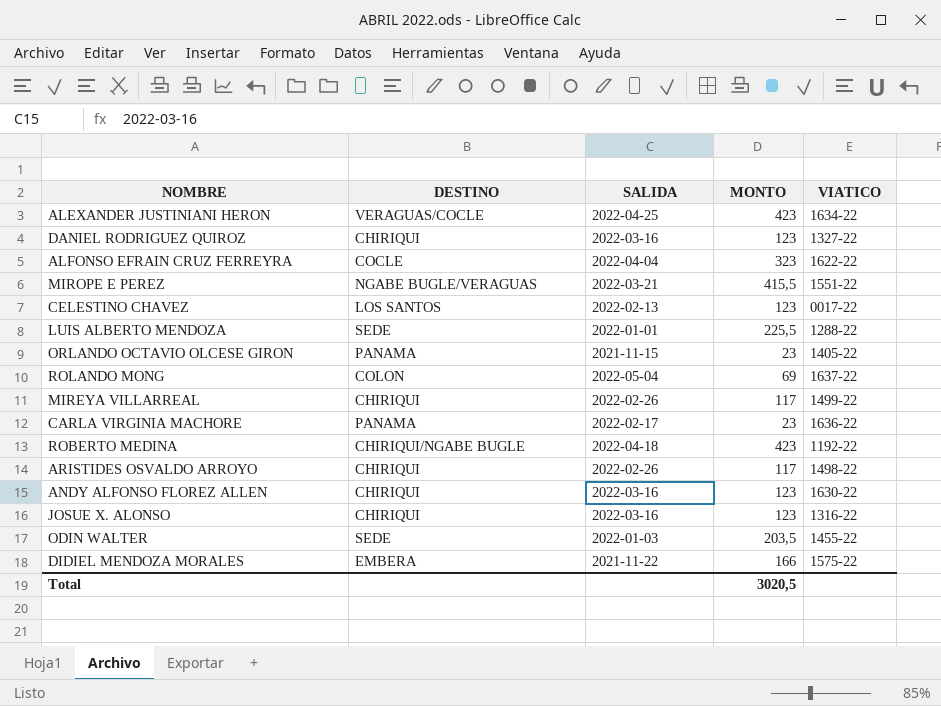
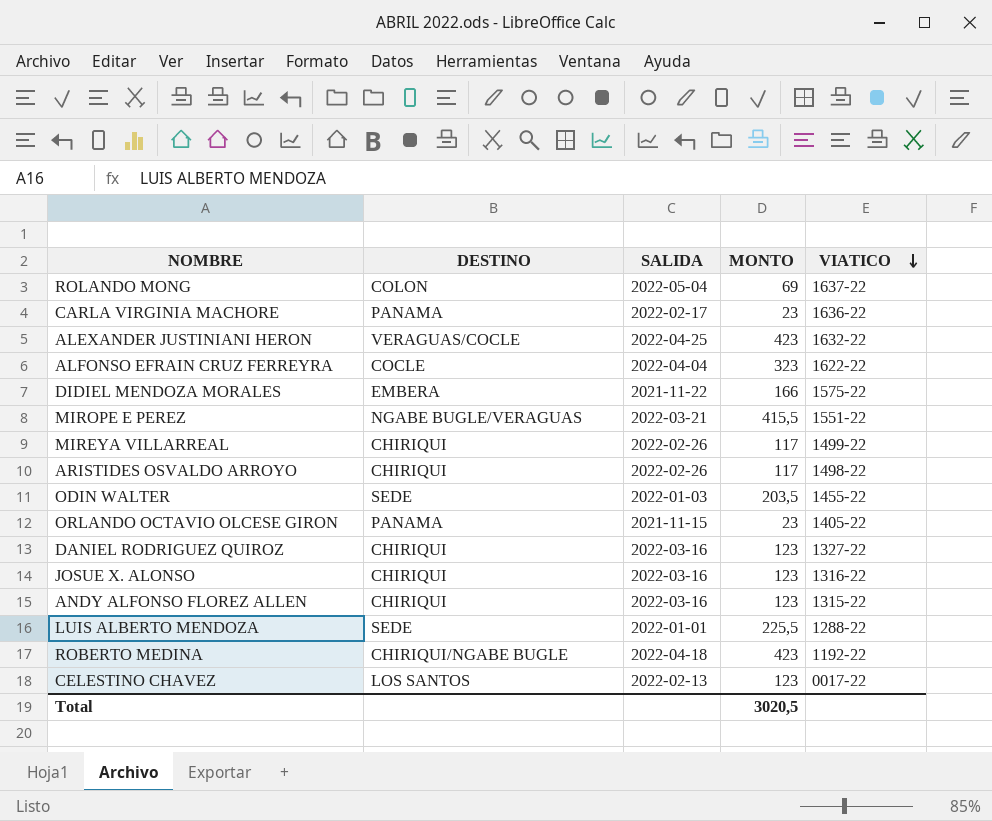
row order: none -> VIATICO descending
ALEXANDER JUSTINIANI HERON | VIATICO: 1634-22 -> 1632-22
ANDY ALFONSO FLOREZ ALLEN | VIATICO: 1630-22 -> 1315-22

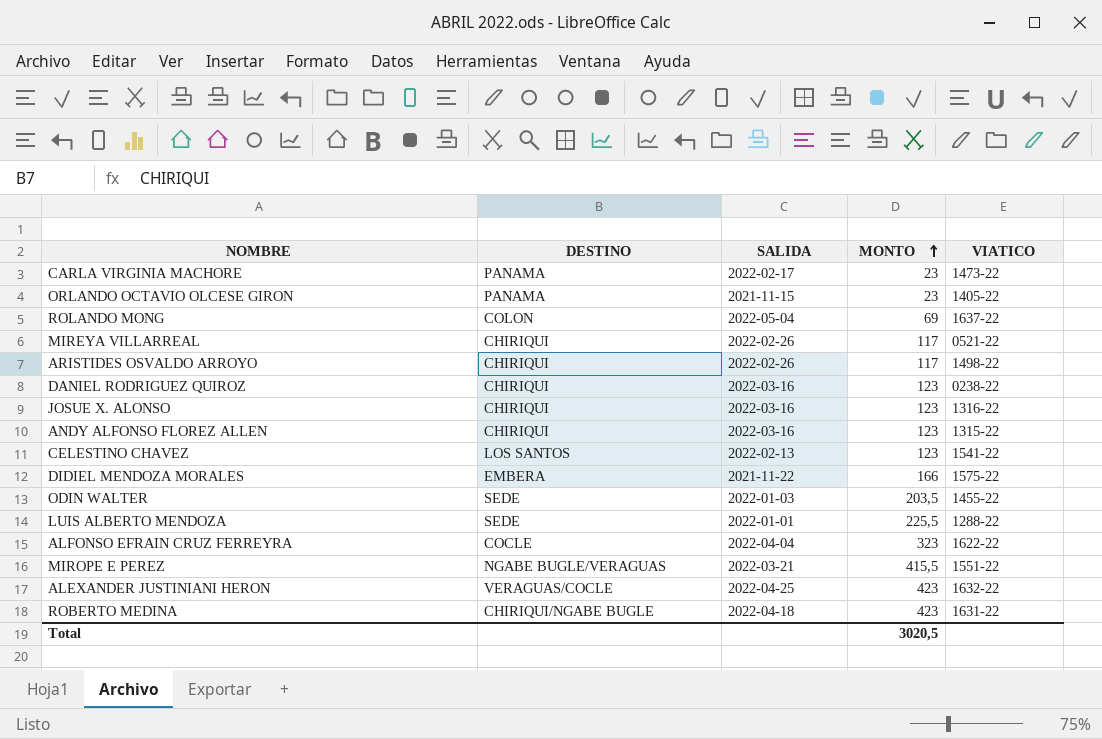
row order: VIATICO descending -> MONTO ascending
CARLA VIRGINIA MACHORE | VIATICO: 1636-22 -> 1473-22
MIREYA VILLARREAL | VIATICO: 1499-22 -> 0521-22
DANIEL RODRIGUEZ QUIROZ | VIATICO: 1327-22 -> 0238-22
CELESTINO CHAVEZ | VIATICO: 0017-22 -> 1541-22
ROBERTO MEDINA | VIATICO: 1192-22 -> 1631-22

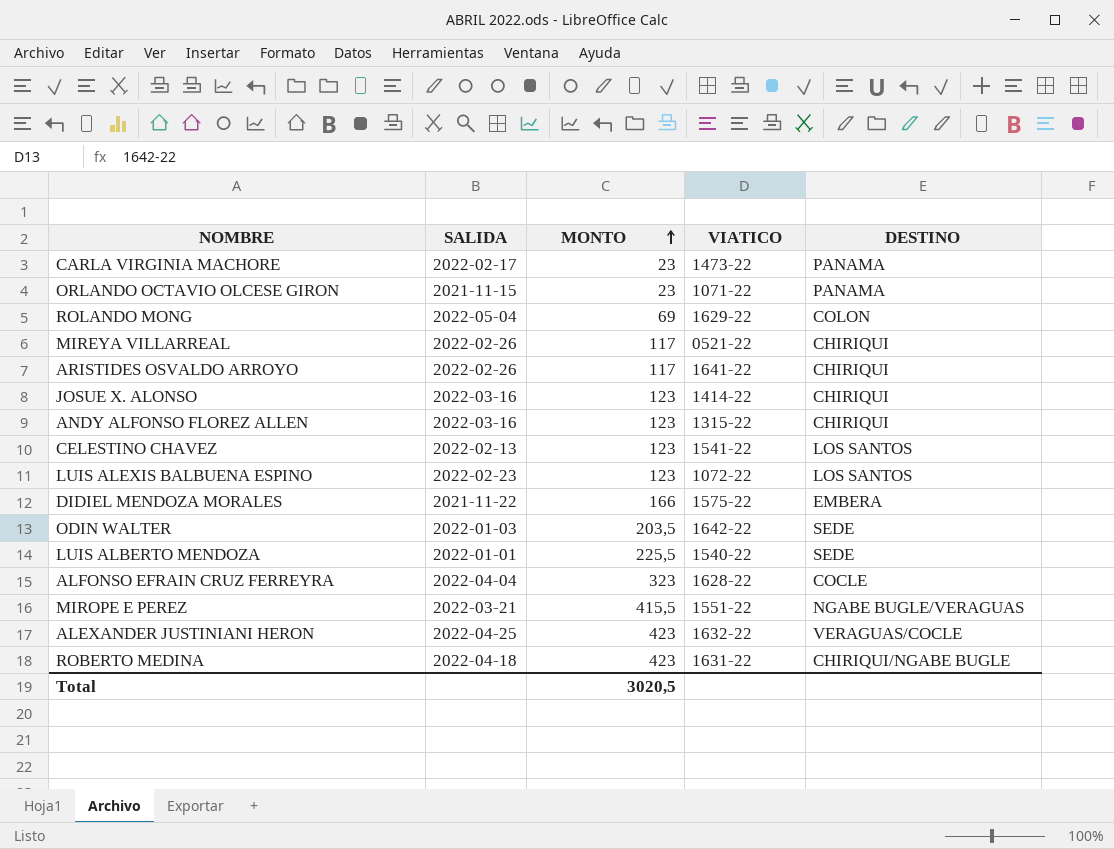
column DESTINO | position: 2 -> 5
row DANIEL RODRIGUEZ QUIROZ: CHIRIQUI | 2022-03-16 | 123 | 0238-22 -> none
ORLANDO OCTAVIO OLCESE GIRON | VIATICO: 1405-22 -> 1071-22
ROLANDO MONG | VIATICO: 1637-22 -> 1629-22
ARISTIDES OSVALDO ARROYO | VIATICO: 1498-22 -> 1641-22
JOSUE X. ALONSO | VIATICO: 1316-22 -> 1414-22
row LUIS ALEXIS BALBUENA ESPINO: none -> 2022-02-23 | 123 | 1072-22 | LOS SANTOS
ODIN WALTER | VIATICO: 1455-22 -> 1642-22
LUIS ALBERTO MENDOZA | VIATICO: 1288-22 -> 1540-22
ALFONSO EFRAIN CRUZ FERREYRA | VIATICO: 1622-22 -> 1628-22

